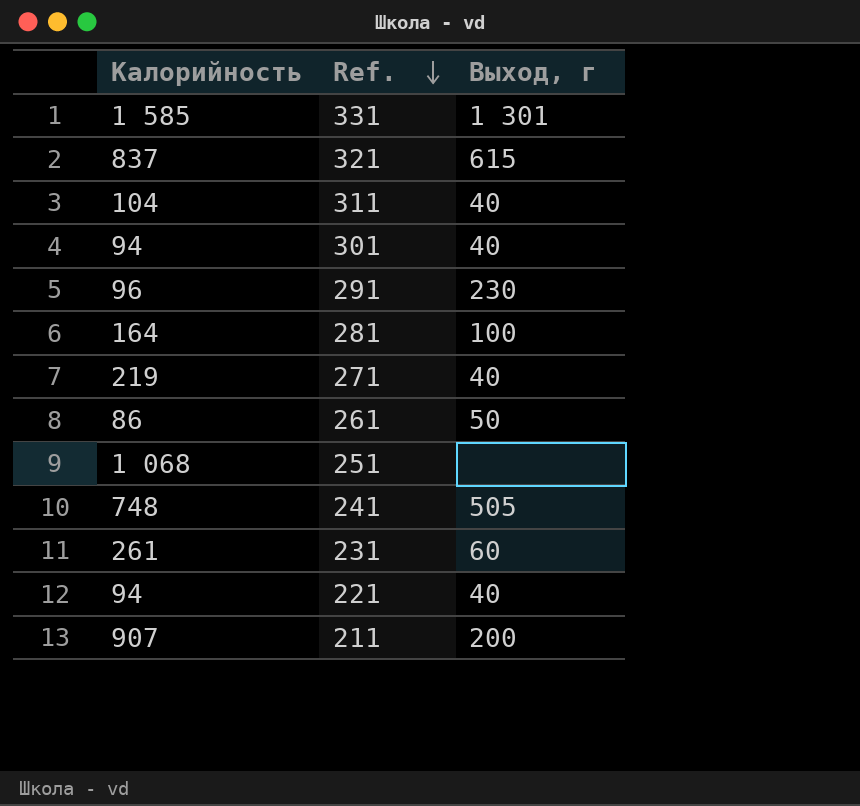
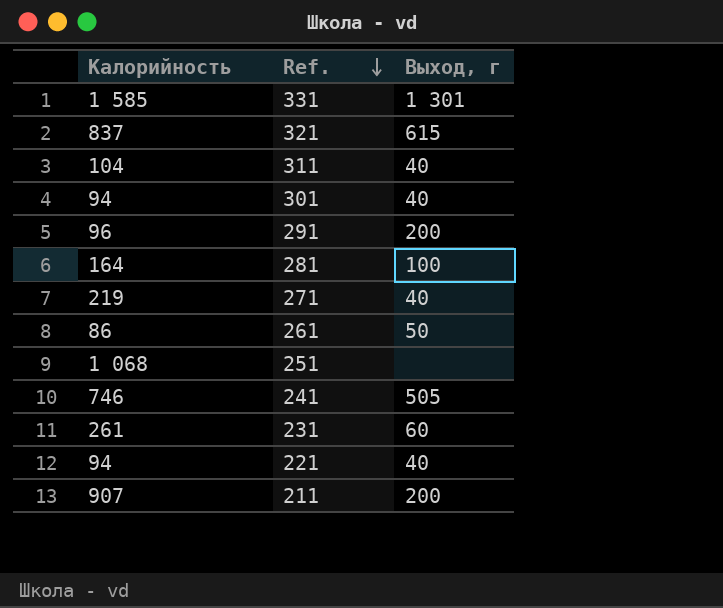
291 | Выход, г: 230 -> 200
241 | Калорийность: 748 -> 746

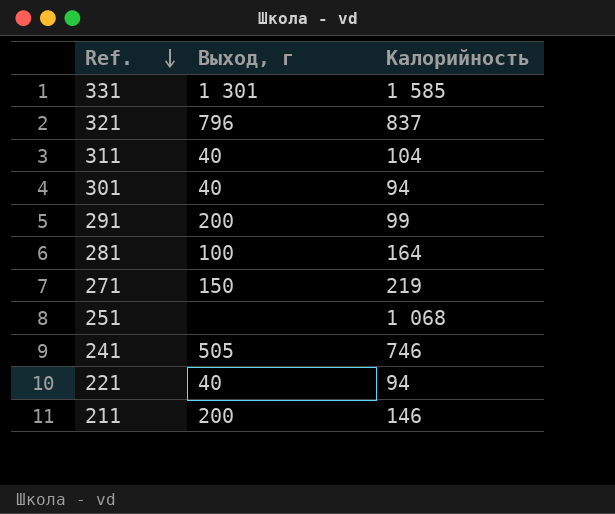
column Калорийность | position: 1 -> 3
row 261: 86 | 50 -> none
row 231: 261 | 60 -> none
321 | Выход, г: 615 -> 796
291 | Калорийность: 96 -> 99
271 | Выход, г: 40 -> 150
211 | Калорийность: 907 -> 146

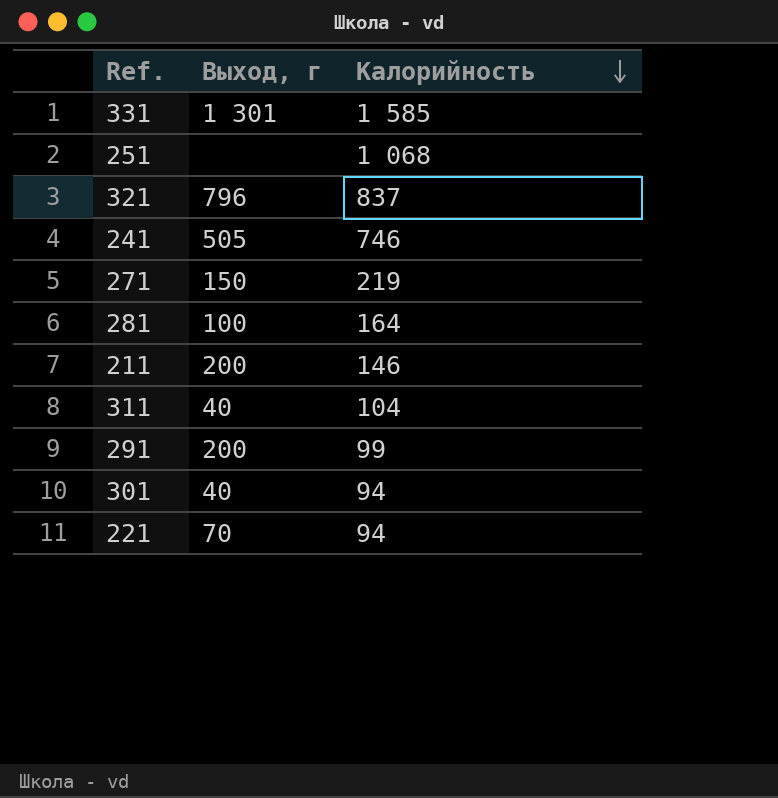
row order: Ref. descending -> Калорийность descending
221 | Выход, г: 40 -> 70

